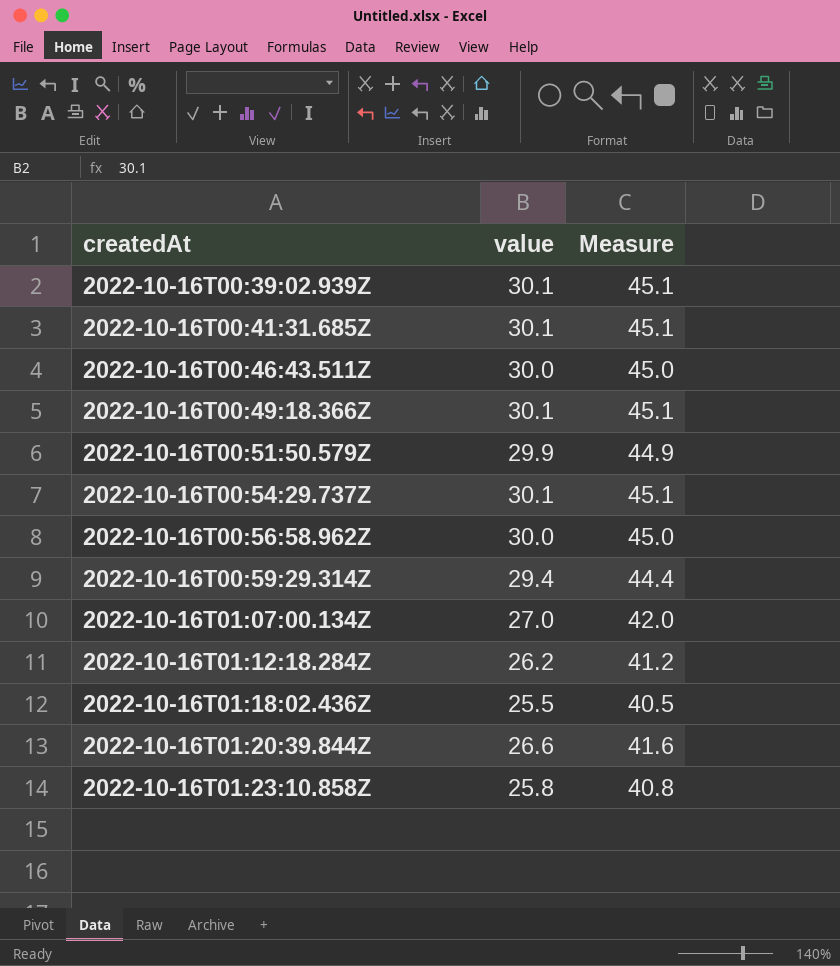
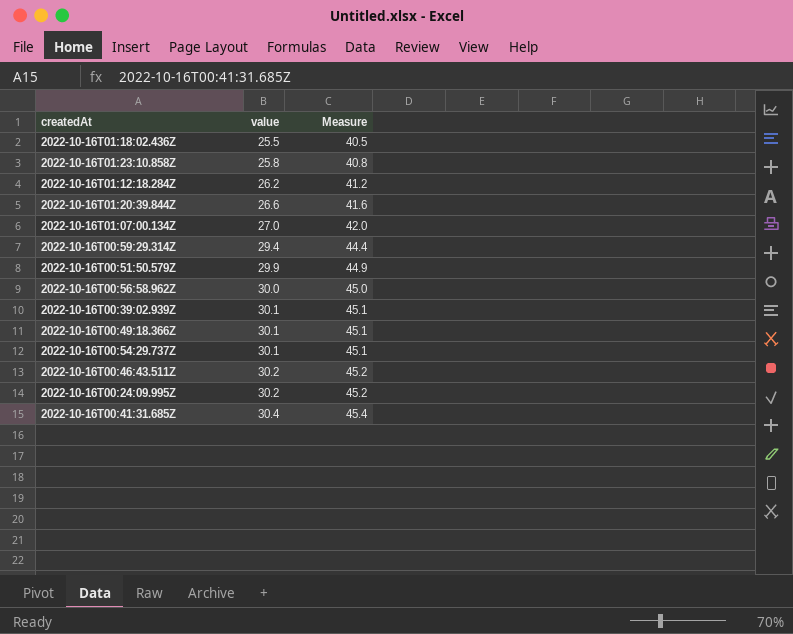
row order: createdAt ascending -> value ascending
2022-10-16T00:46:43.511Z | value: 30.0 -> 30.2
2022-10-16T00:46:43.511Z | Measure: 45.0 -> 45.2
row 2022-10-16T00:24:09.995Z: none -> 30.2 | 45.2
2022-10-16T00:41:31.685Z | value: 30.1 -> 30.4
2022-10-16T00:41:31.685Z | Measure: 45.1 -> 45.4

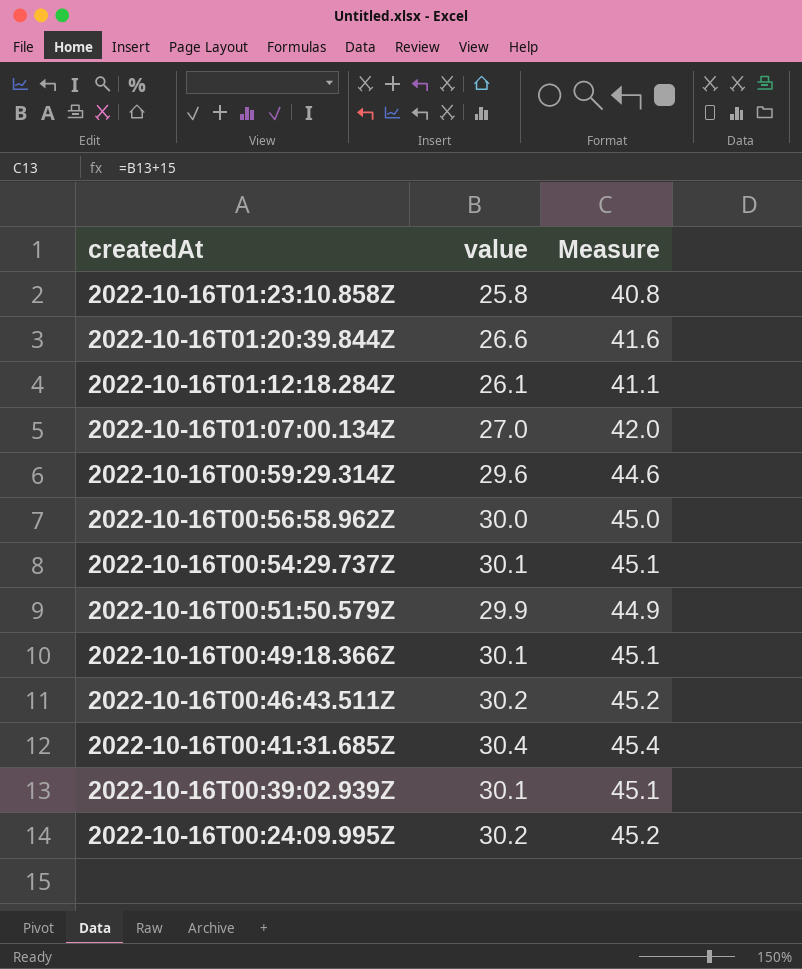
row order: value ascending -> createdAt descending
row 2022-10-16T01:18:02.436Z: 25.5 | 40.5 -> none
2022-10-16T01:12:18.284Z | value: 26.2 -> 26.1
2022-10-16T01:12:18.284Z | Measure: 41.2 -> 41.1
2022-10-16T00:59:29.314Z | value: 29.4 -> 29.6
2022-10-16T00:59:29.314Z | Measure: 44.4 -> 44.6

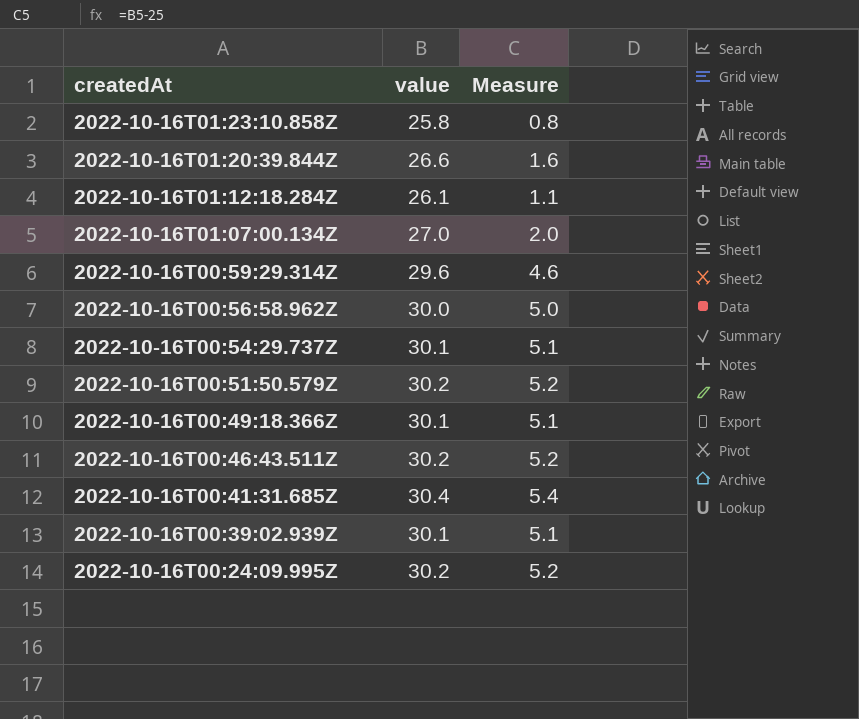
column Measure | formula: [value] + 15 -> [value] - 25
2022-10-16T00:51:50.579Z | value: 29.9 -> 30.2

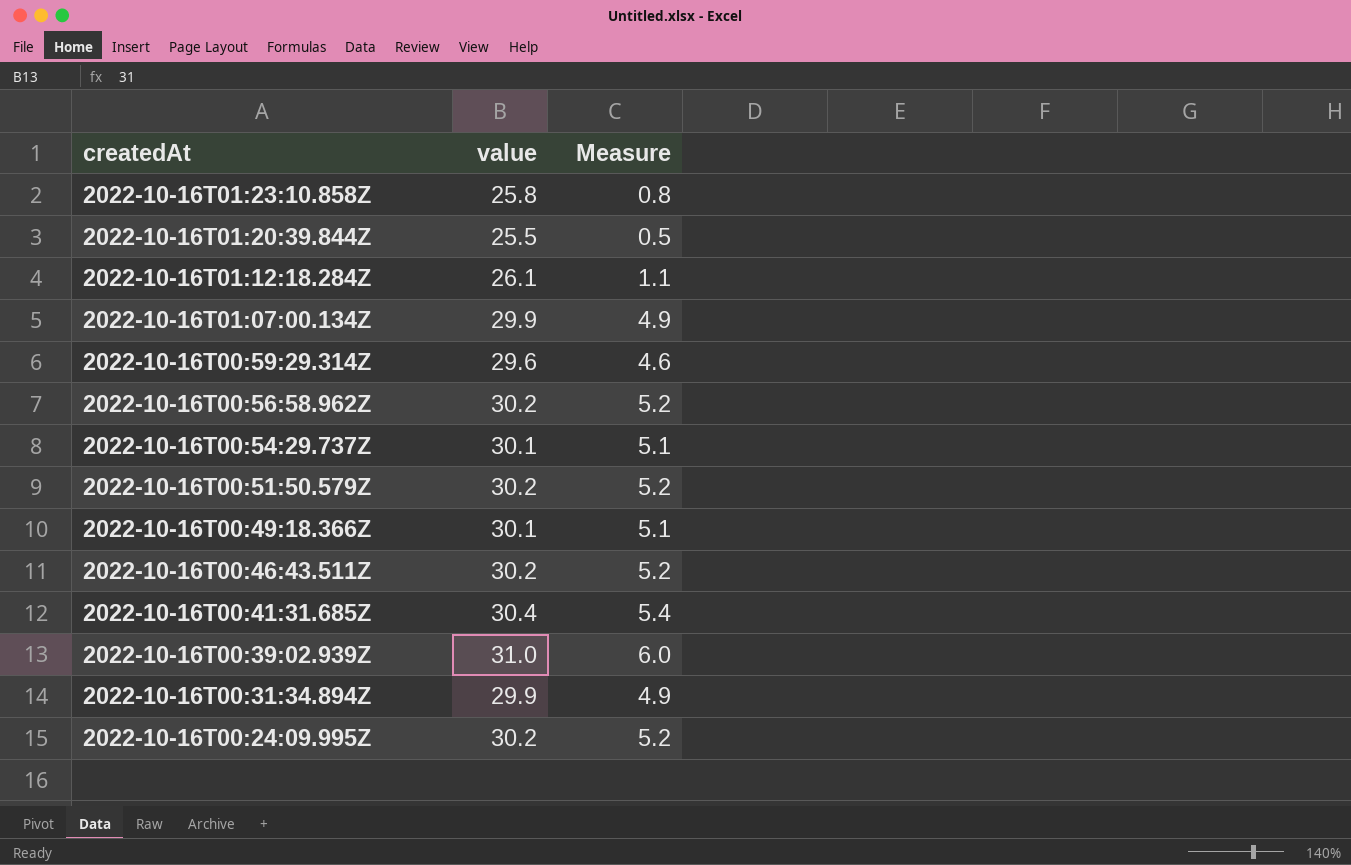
2022-10-16T01:20:39.844Z | value: 26.6 -> 25.5
2022-10-16T01:20:39.844Z | Measure: 1.6 -> 0.5
2022-10-16T01:07:00.134Z | value: 27.0 -> 29.9
2022-10-16T01:07:00.134Z | Measure: 2.0 -> 4.9
2022-10-16T00:56:58.962Z | value: 30.0 -> 30.2
2022-10-16T00:56:58.962Z | Measure: 5.0 -> 5.2
2022-10-16T00:39:02.939Z | value: 30.1 -> 31.0
2022-10-16T00:39:02.939Z | Measure: 5.1 -> 6.0
row 2022-10-16T00:31:34.894Z: none -> 29.9 | 4.9

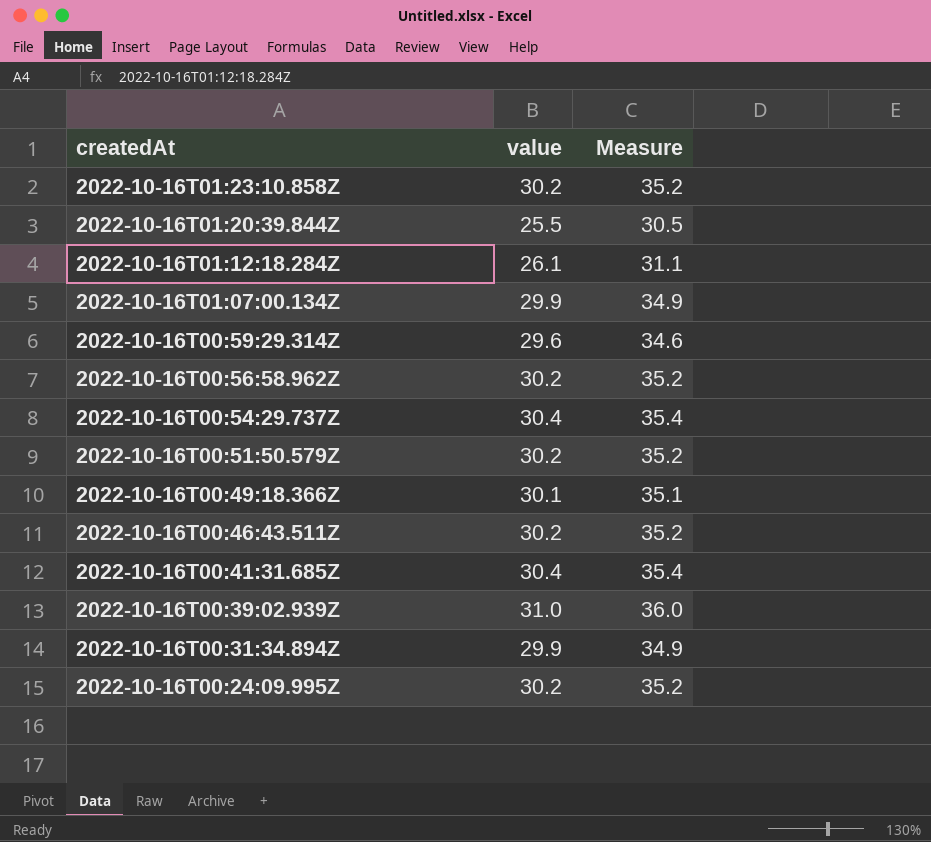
column Measure | formula: [value] - 25 -> [value] + 5
2022-10-16T01:23:10.858Z | value: 25.8 -> 30.2
2022-10-16T00:54:29.737Z | value: 30.1 -> 30.4

